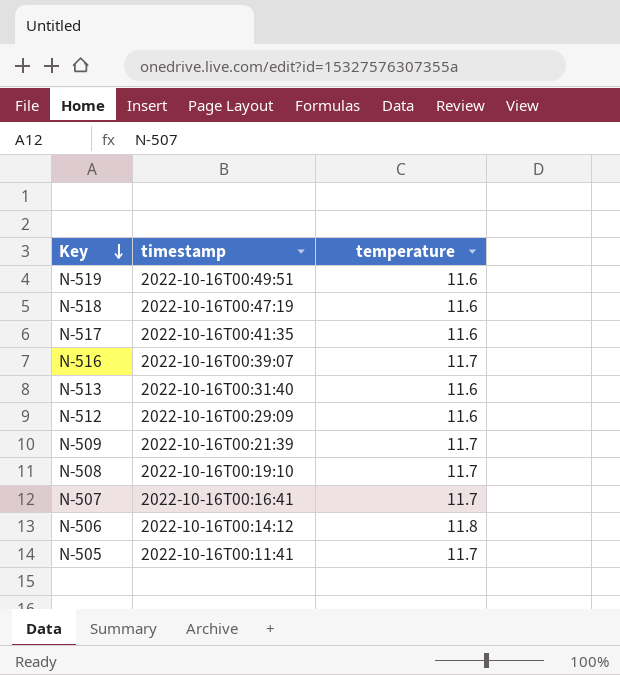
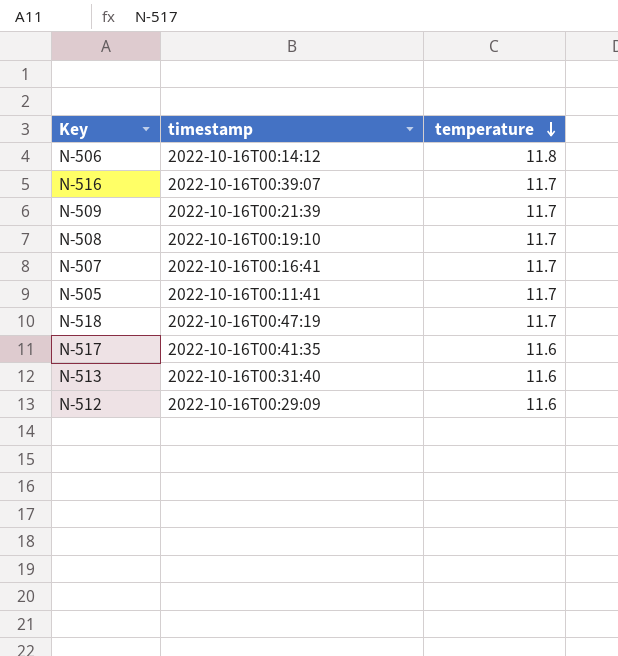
row order: Key descending -> temperature descending
row N-519: 2022-10-16T00:49:51 | 11.6 -> none
N-518 | temperature: 11.6 -> 11.7

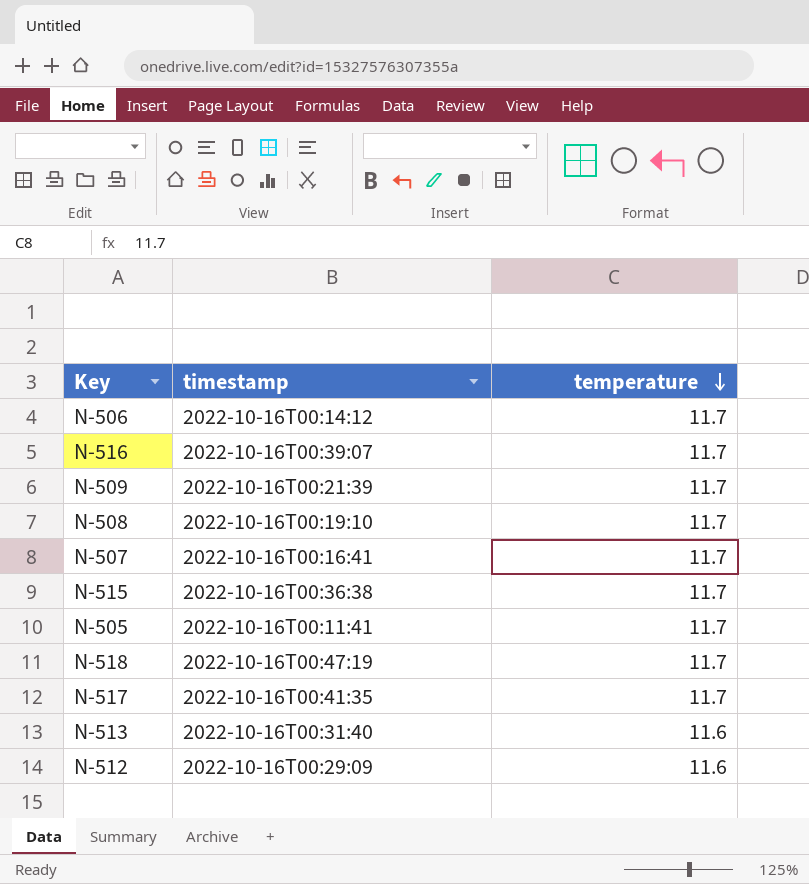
N-506 | temperature: 11.8 -> 11.7
row N-515: none -> 2022-10-16T00:36:38 | 11.7
N-517 | temperature: 11.6 -> 11.7

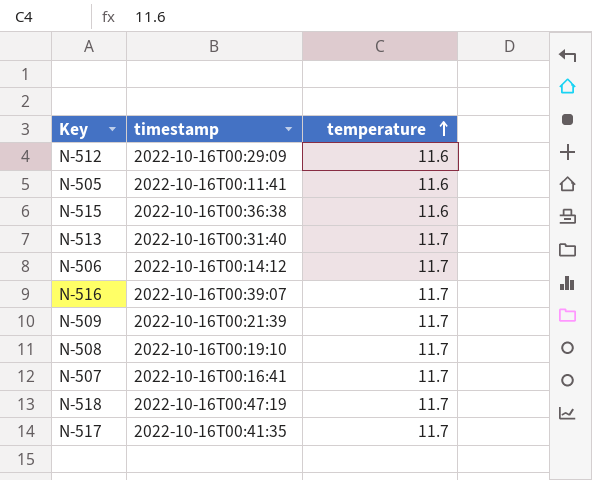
row order: temperature descending -> temperature ascending
N-505 | temperature: 11.7 -> 11.6
N-515 | temperature: 11.7 -> 11.6
N-513 | temperature: 11.6 -> 11.7

